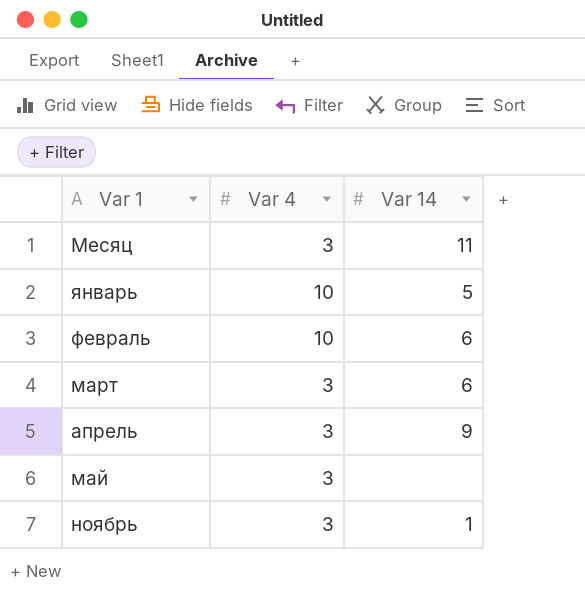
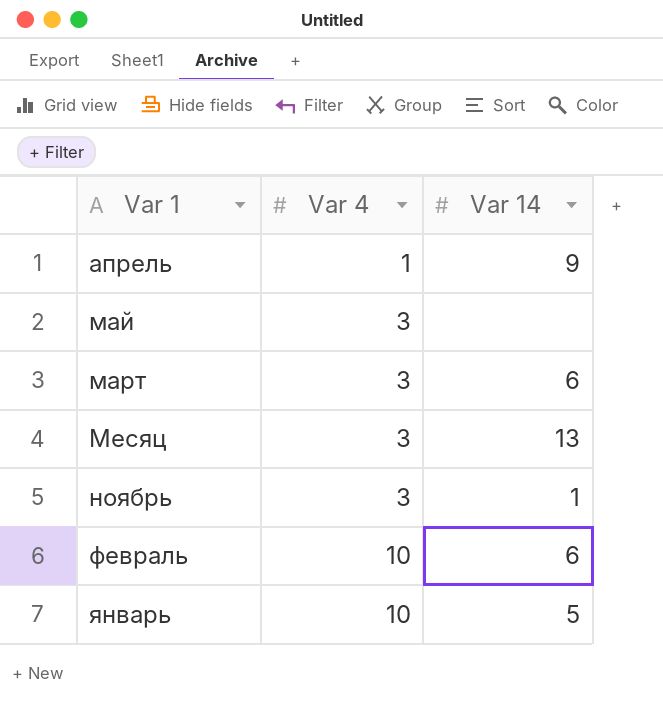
row order: none -> Var 1 ascending
апрель | Var 4: 3 -> 1
Месяц | Var 14: 11 -> 13

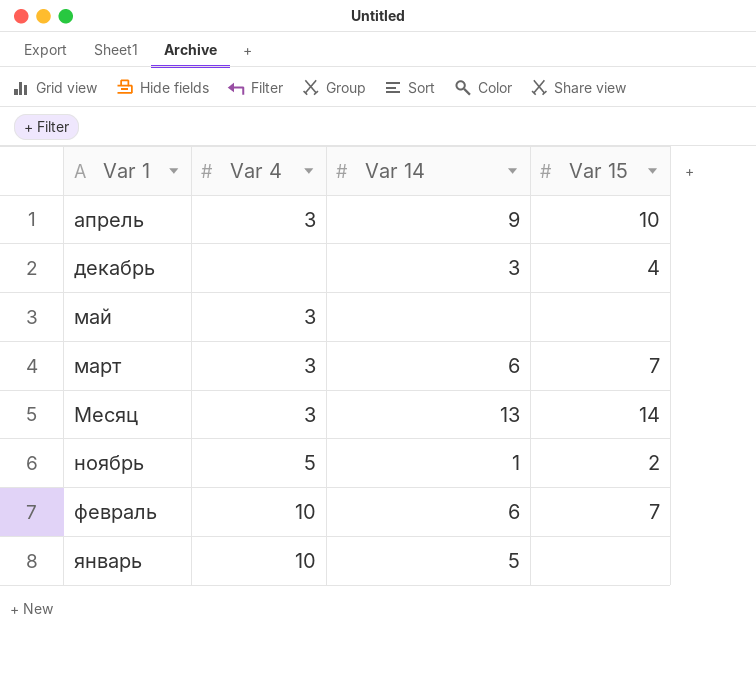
column Var 15 | position: none -> 4
апрель | Var 4: 1 -> 3
row декабрь: none -> none | 3 | 4
ноябрь | Var 4: 3 -> 5

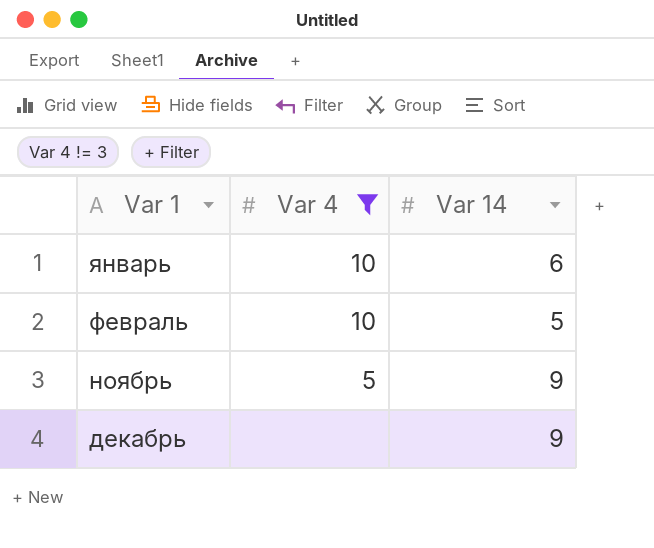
filter: none -> Var 4 != 3
row order: Var 1 ascending -> Var 1 descending
column Var 15 | position: 4 -> none
январь | Var 14: 5 -> 6
февраль | Var 14: 6 -> 5
ноябрь | Var 14: 1 -> 9
декабрь | Var 14: 3 -> 9

